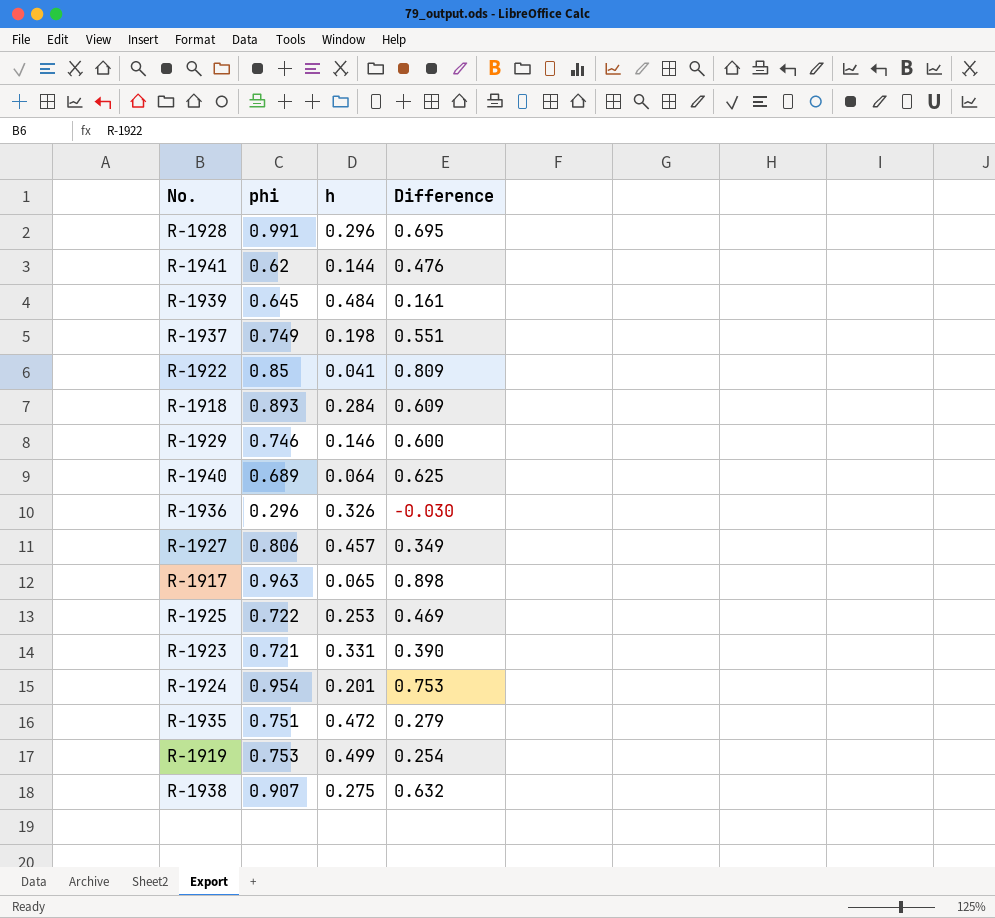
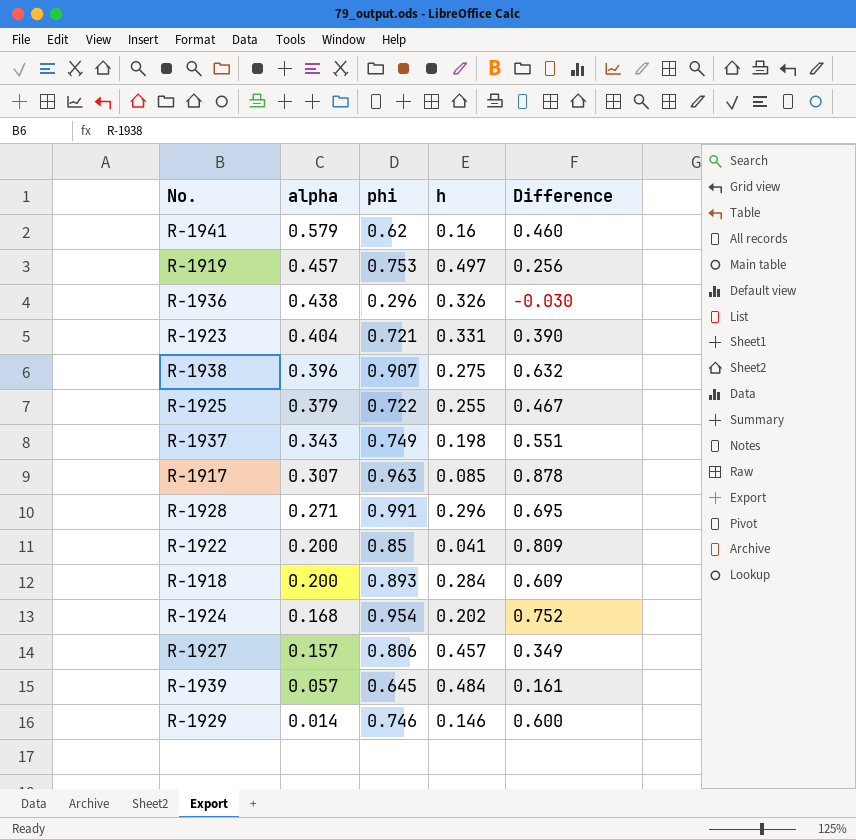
row order: none -> alpha descending
column alpha | position: none -> 2
row R-1940: 0.689 | 0.064 | 0.625 -> none
row R-1935: 0.751 | 0.472 | 0.279 -> none
R-1941 | h: 0.144 -> 0.16
R-1941 | Difference: 0.476 -> 0.460
R-1919 | h: 0.499 -> 0.497
R-1919 | Difference: 0.254 -> 0.256
R-1925 | h: 0.253 -> 0.255
R-1925 | Difference: 0.469 -> 0.467
R-1917 | h: 0.065 -> 0.085
R-1917 | Difference: 0.898 -> 0.878
R-1924 | h: 0.201 -> 0.202
R-1924 | Difference: 0.753 -> 0.752

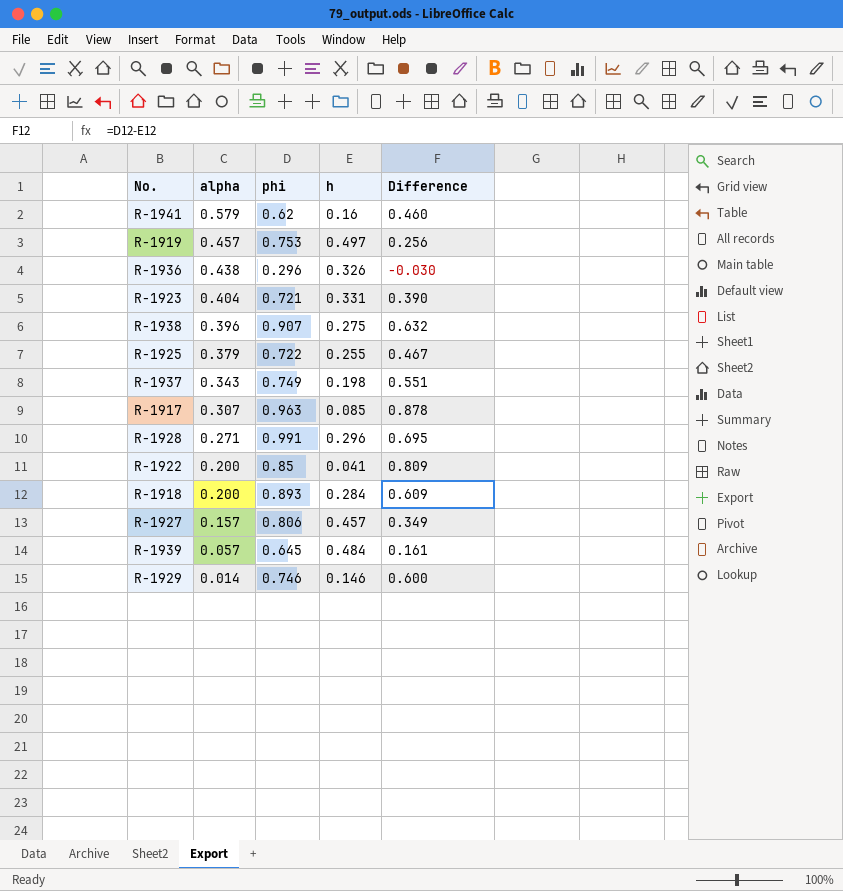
row R-1924: 0.168 | 0.954 | 0.202 | 0.752 -> none

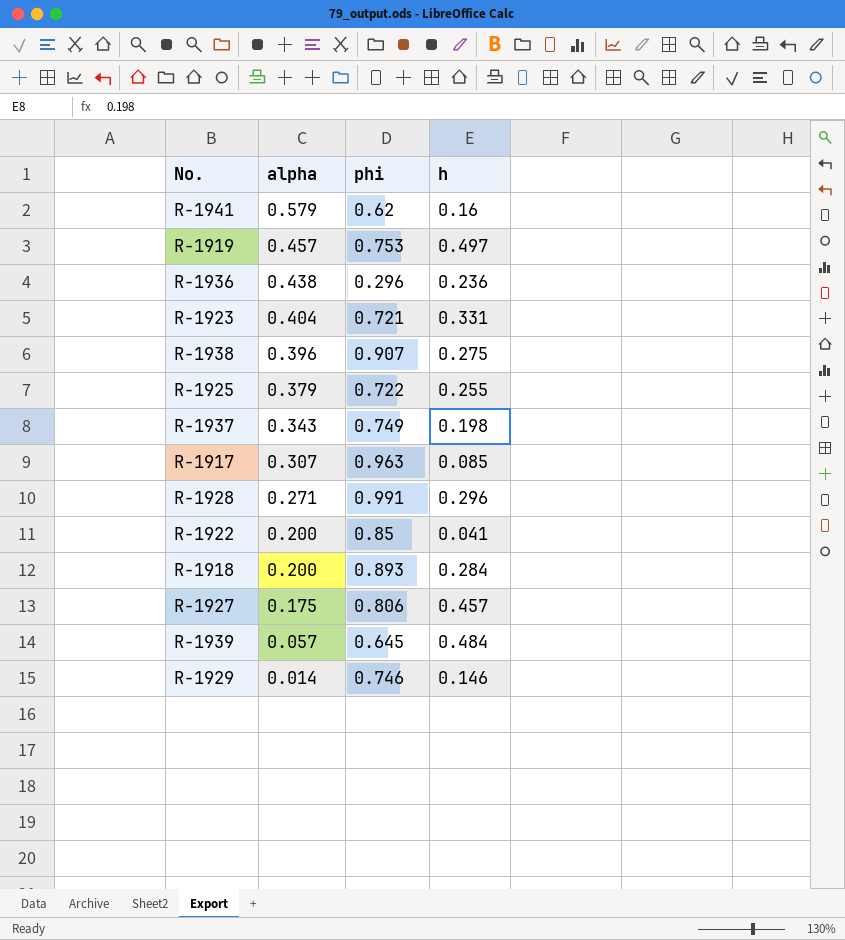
column Difference | formula: [phi] - [h] -> none
R-1936 | h: 0.326 -> 0.236
R-1927 | alpha: 0.157 -> 0.175

